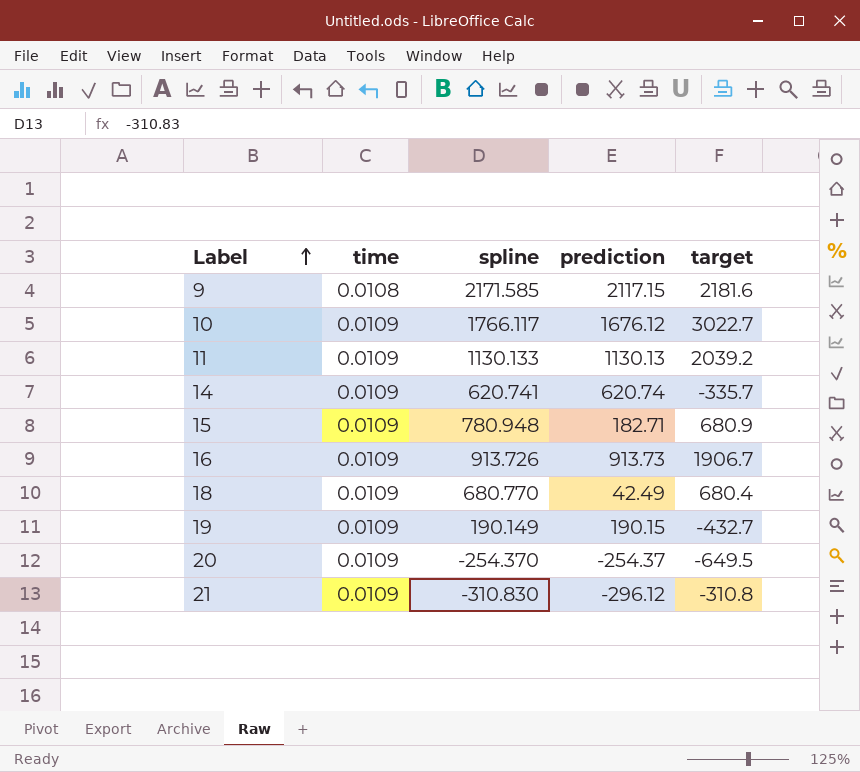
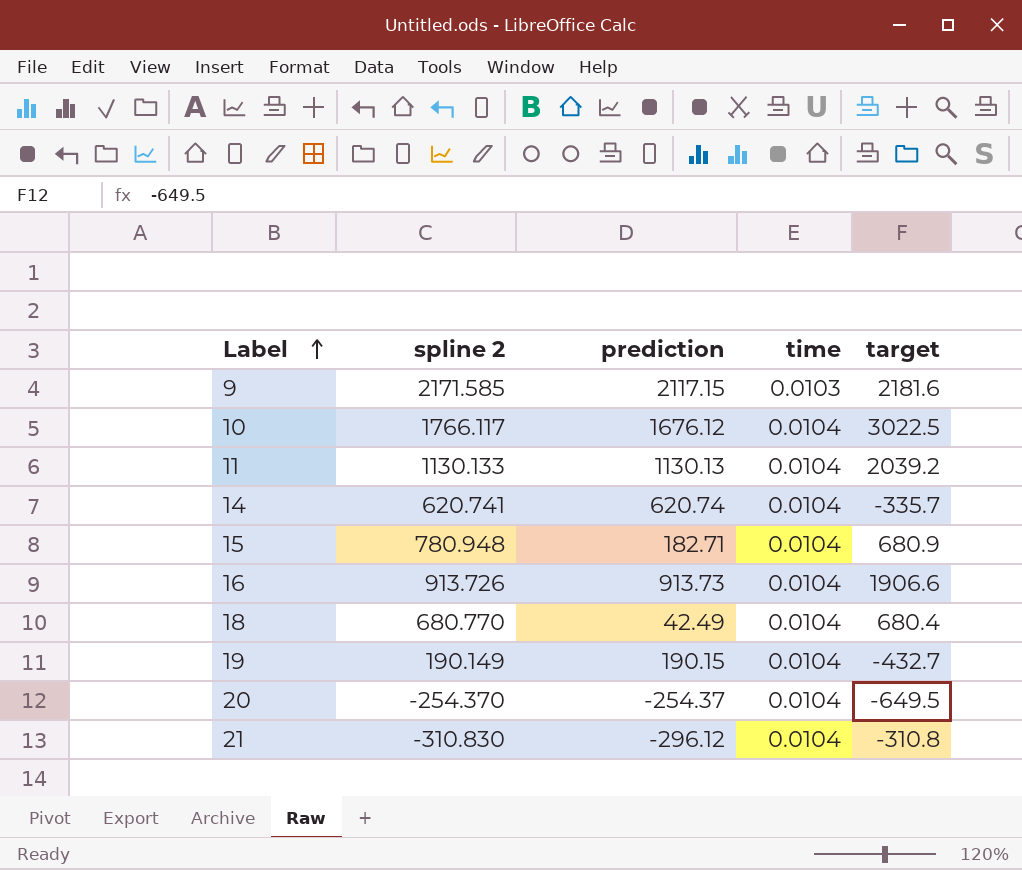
column name: spline -> spline 2
column time | position: 2 -> 4
9 | time: 0.0108 -> 0.0103
10 | time: 0.0109 -> 0.0104
10 | target: 3022.7 -> 3022.5
11 | time: 0.0109 -> 0.0104
14 | time: 0.0109 -> 0.0104
15 | time: 0.0109 -> 0.0104
16 | time: 0.0109 -> 0.0104
16 | target: 1906.7 -> 1906.6
18 | time: 0.0109 -> 0.0104
19 | time: 0.0109 -> 0.0104
20 | time: 0.0109 -> 0.0104
21 | time: 0.0109 -> 0.0104

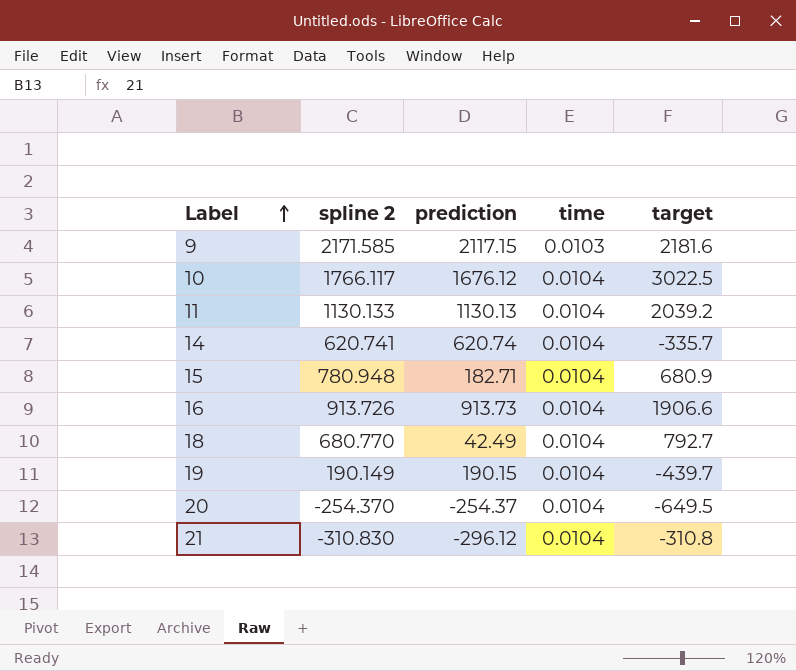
18 | target: 680.4 -> 792.7
19 | target: -432.7 -> -439.7

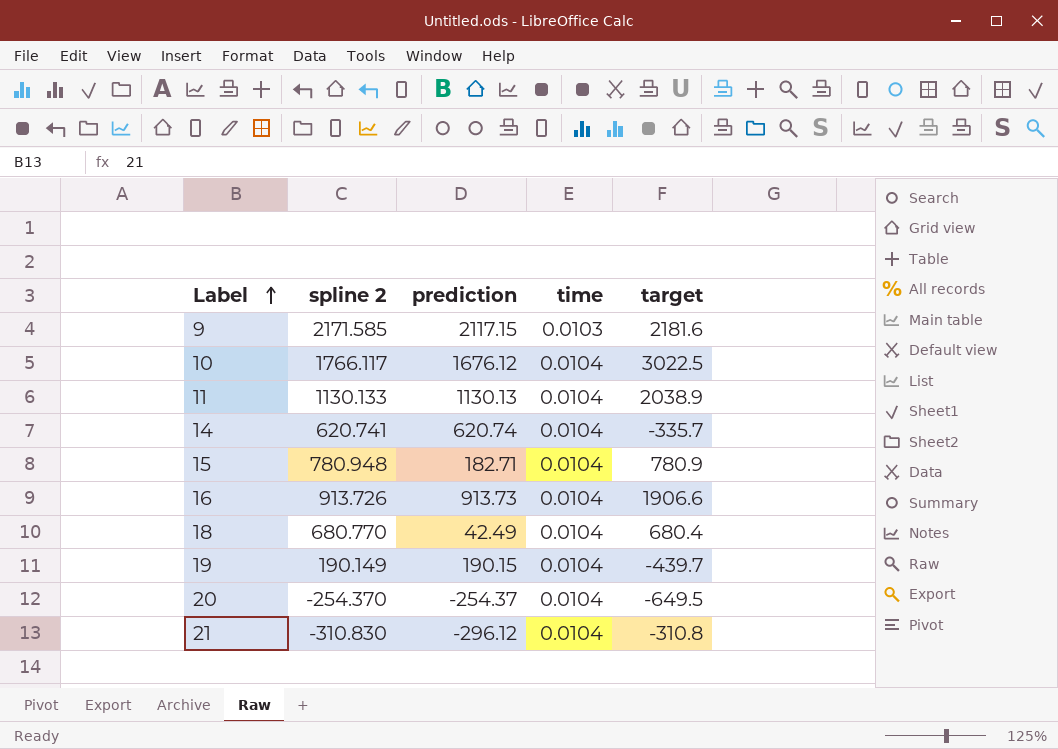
11 | target: 2039.2 -> 2038.9
15 | target: 680.9 -> 780.9
18 | target: 792.7 -> 680.4

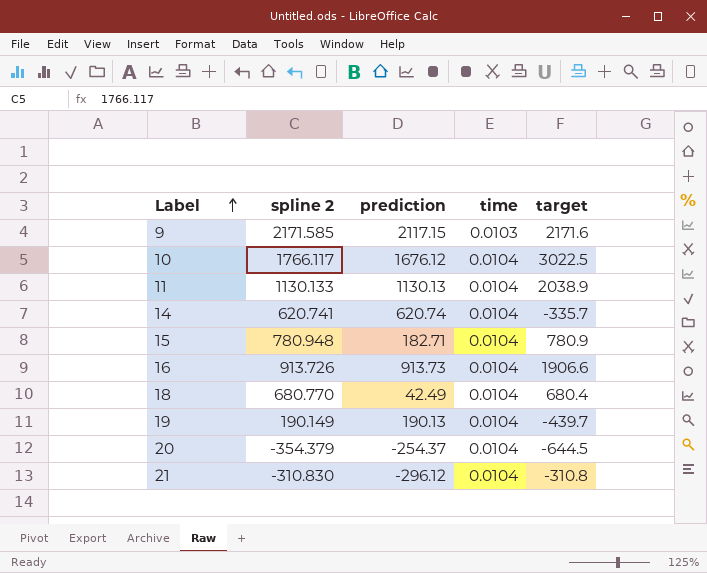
9 | target: 2181.6 -> 2171.6
19 | prediction: 190.15 -> 190.13
20 | spline 2: -254.370 -> -354.379
20 | target: -649.5 -> -644.5

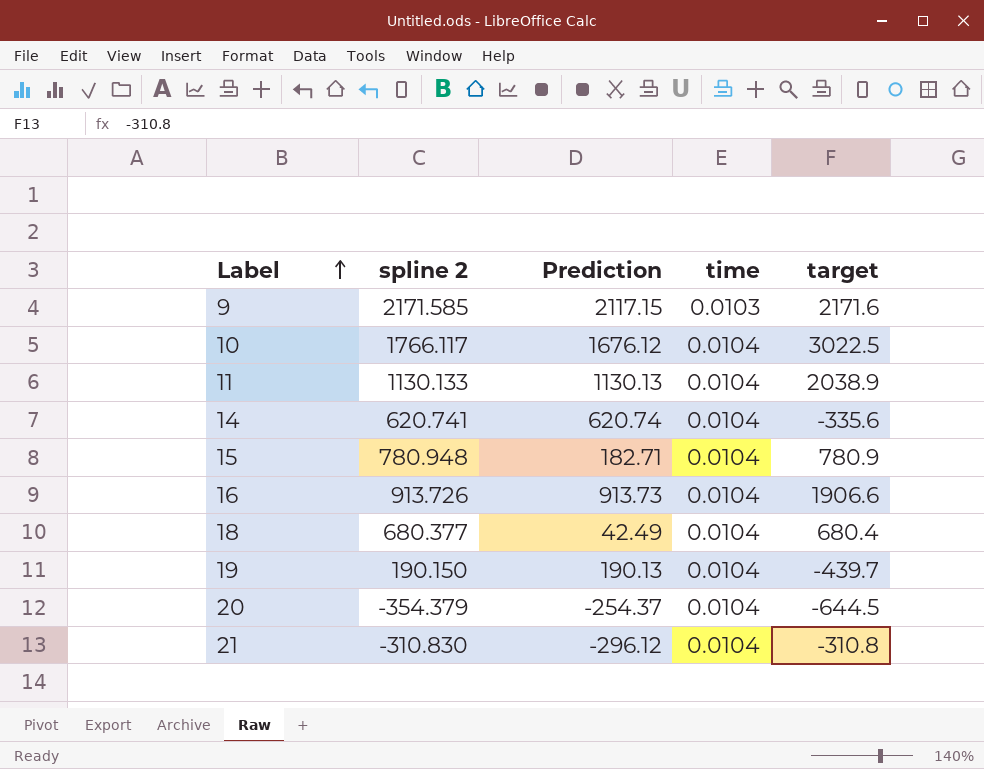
column name: prediction -> Prediction
14 | target: -335.7 -> -335.6
18 | spline 2: 680.770 -> 680.377
19 | spline 2: 190.149 -> 190.150

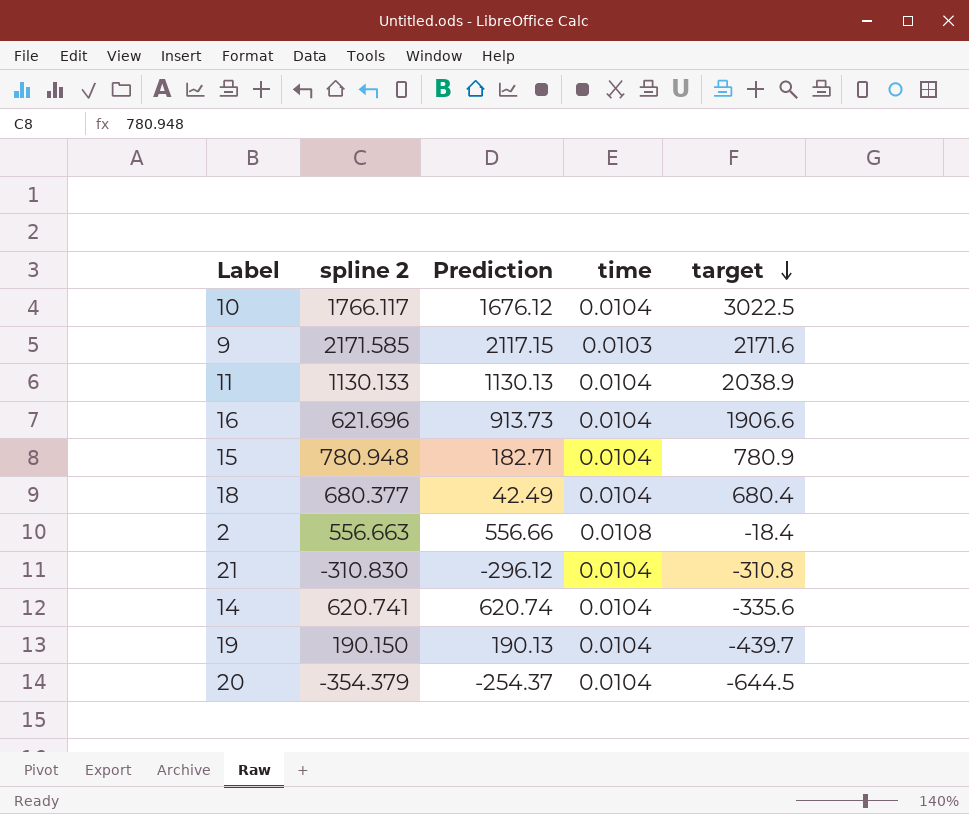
row order: Label ascending -> target descending
16 | spline 2: 913.726 -> 621.696
row 2: none -> 556.663 | 556.66 | 0.0108 | -18.4

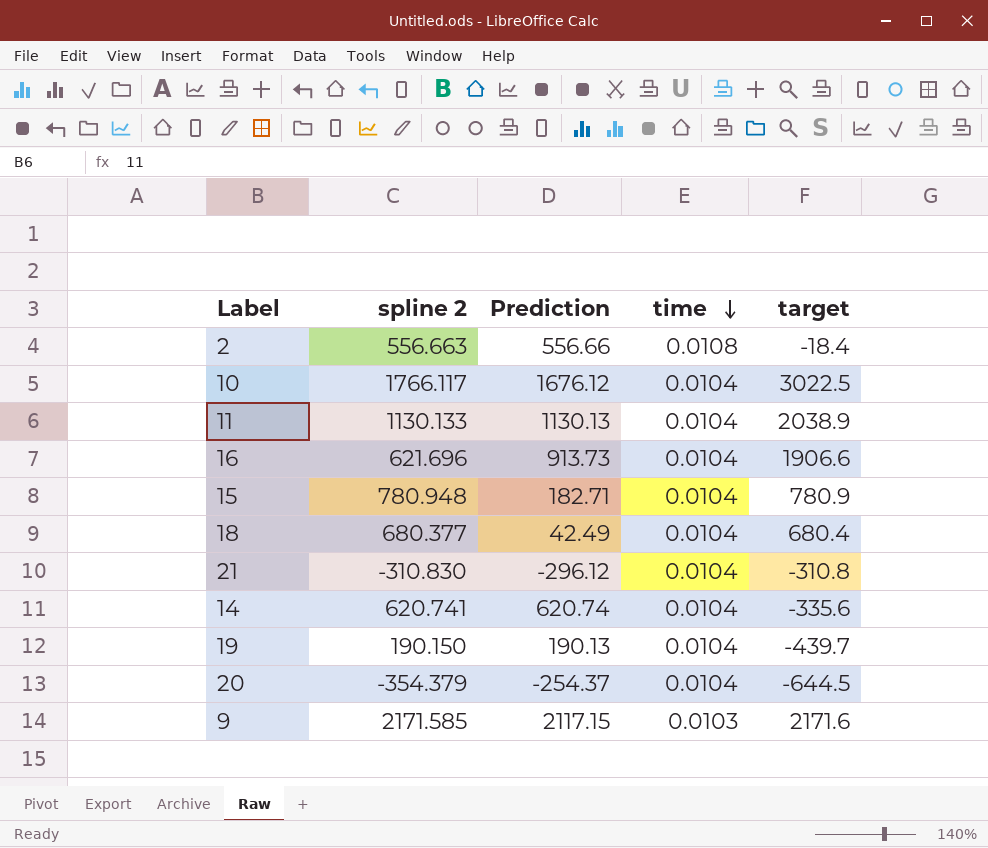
row order: target descending -> time descending

